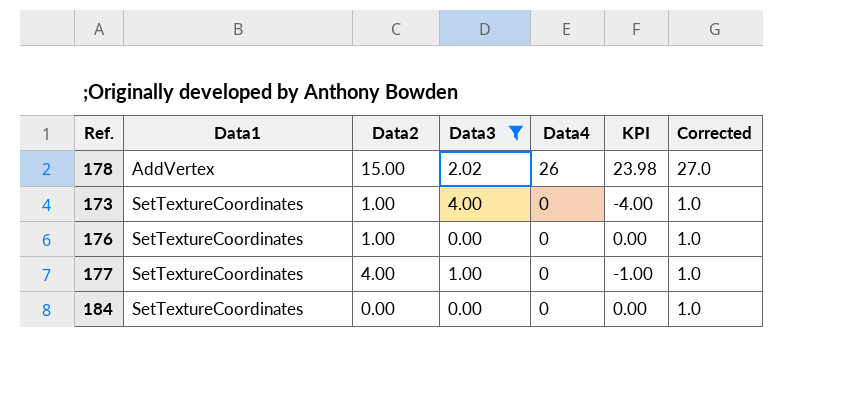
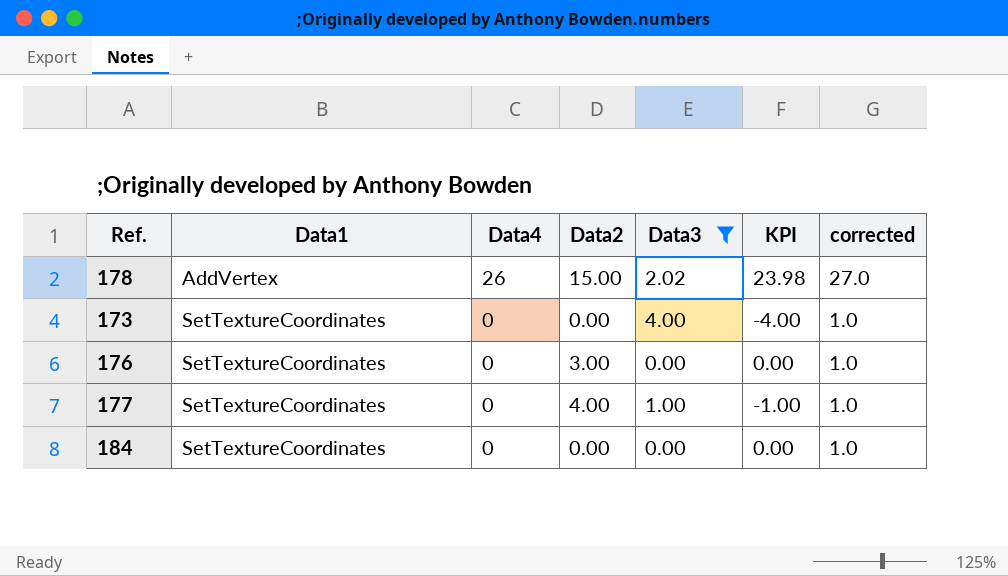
column Data4 | position: 5 -> 3
column name: Corrected -> corrected
173 | Data2: 1.00 -> 0.00
176 | Data2: 1.00 -> 3.00

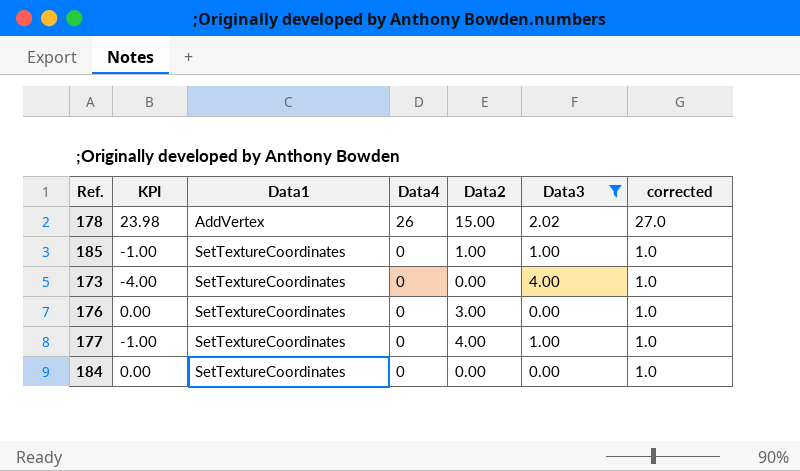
column KPI | position: 6 -> 2
row 185: none -> -1.00 | SetTextureCoordinates | 0 | 1.00 | 1.00 | 1.0

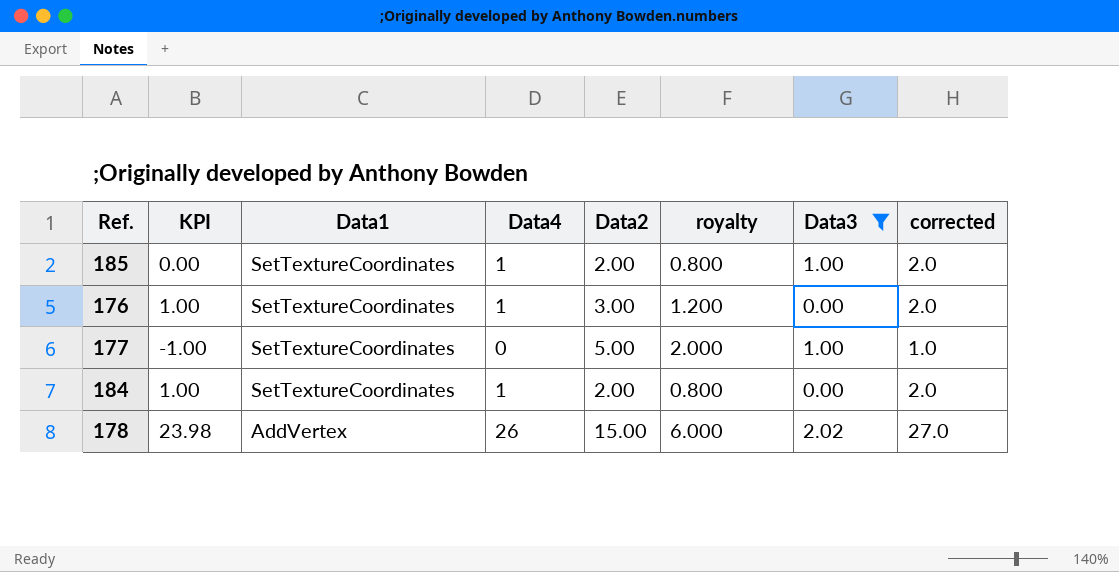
row order: Data1 ascending -> Data1 descending
column royalty | formula: none -> [Data2] * 0.4
row 173: -4.00 | SetTextureCoordinates | 0 | 0.00 | 4.00 | 1.0 -> none
185 | KPI: -1.00 -> 0.00
185 | Data4: 0 -> 1
185 | Data2: 1.00 -> 2.00
185 | corrected: 1.0 -> 2.0
176 | KPI: 0.00 -> 1.00
176 | Data4: 0 -> 1
176 | corrected: 1.0 -> 2.0
177 | Data2: 4.00 -> 5.00
184 | KPI: 0.00 -> 1.00
184 | Data4: 0 -> 1
184 | Data2: 0.00 -> 2.00
184 | corrected: 1.0 -> 2.0

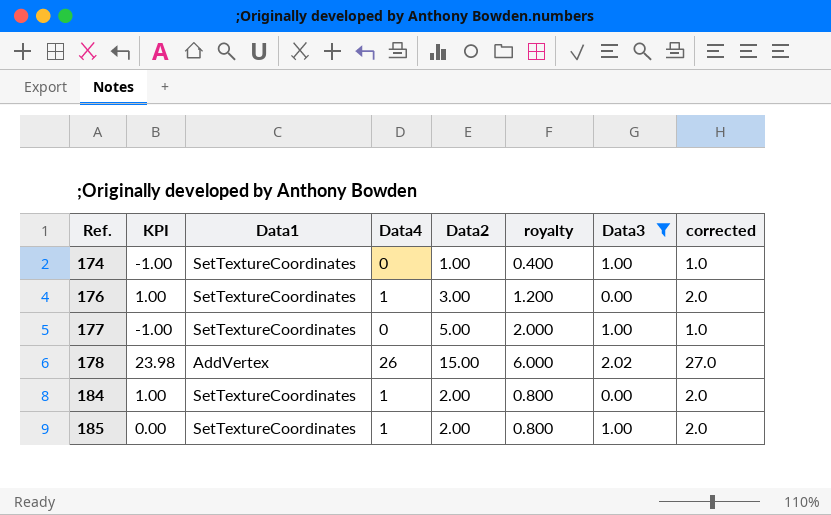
row order: Data1 descending -> Ref. ascending
row 174: none -> -1.00 | SetTextureCoordinates | 0 | 1.00 | 0.400 | 1.00 | 1.0

